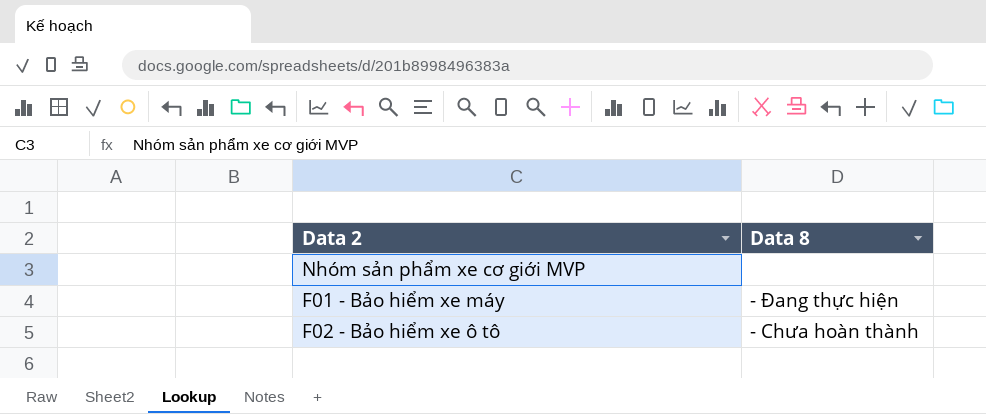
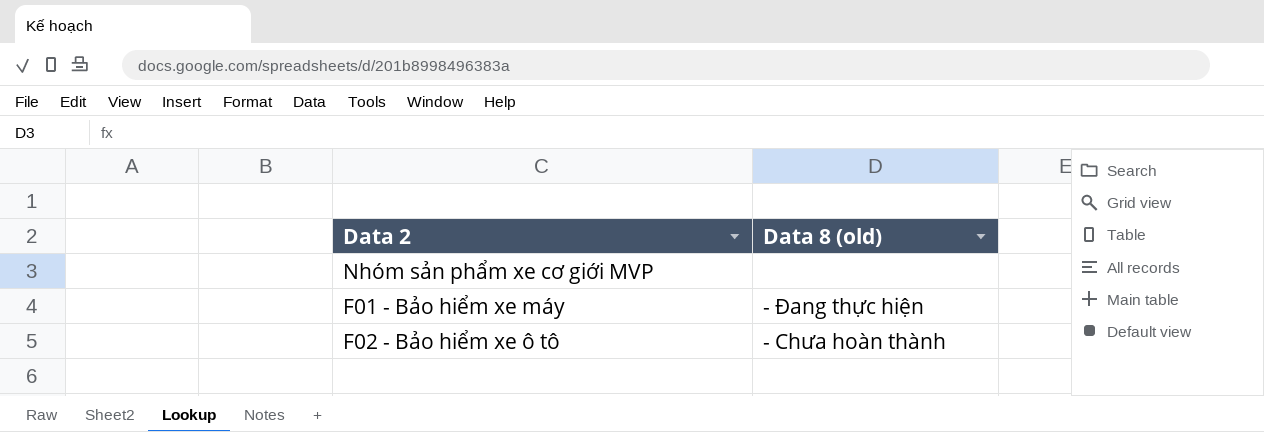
column name: Data 8 -> Data 8 (old)

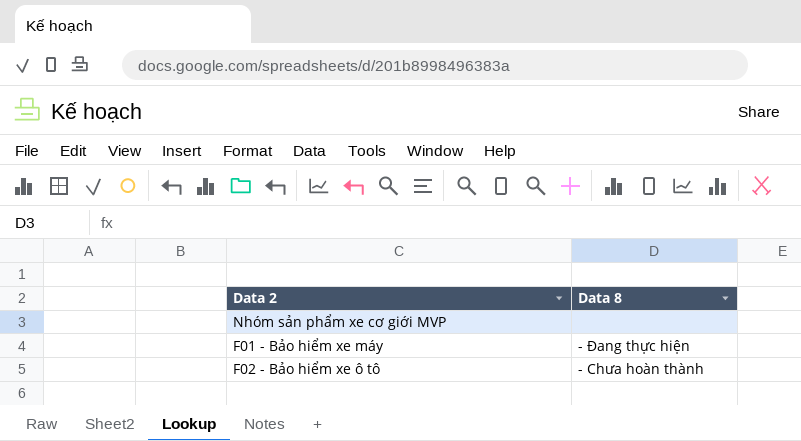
column name: Data 8 (old) -> Data 8

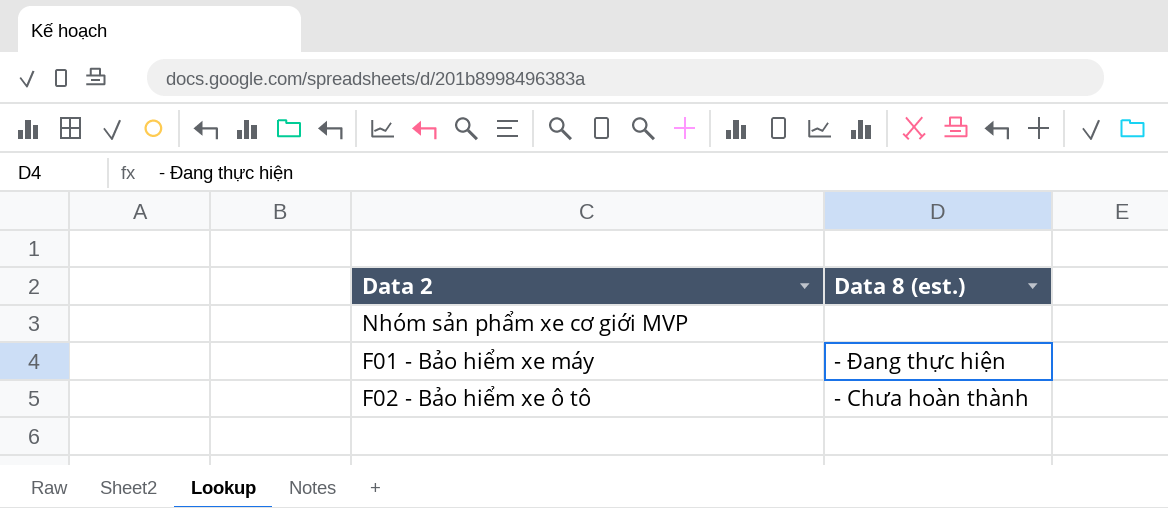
column name: Data 8 -> Data 8 (est.)

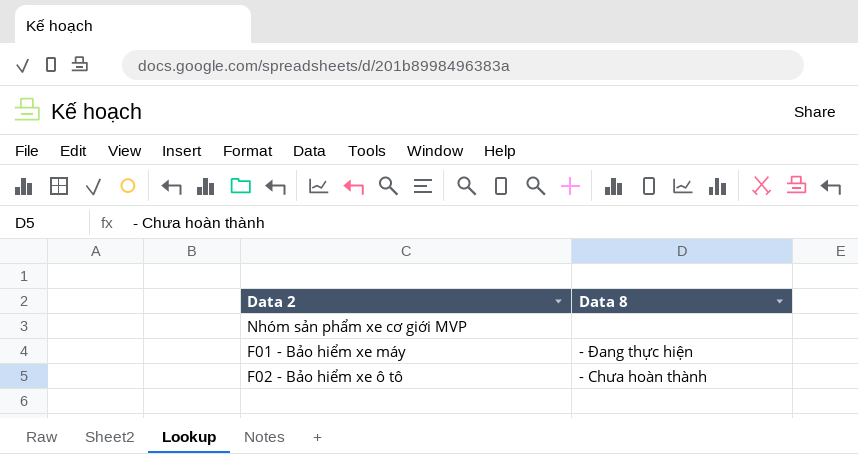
column name: Data 8 (est.) -> Data 8

